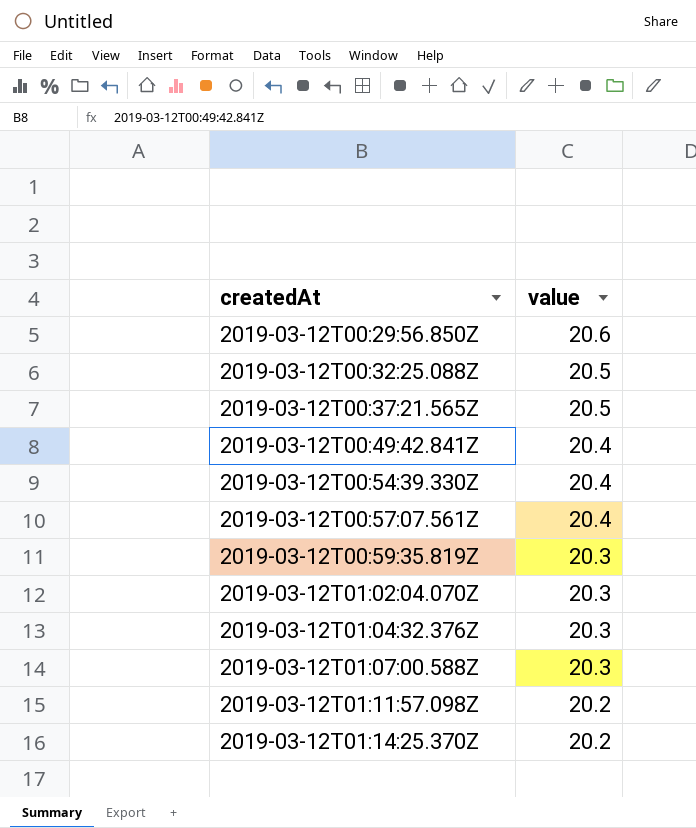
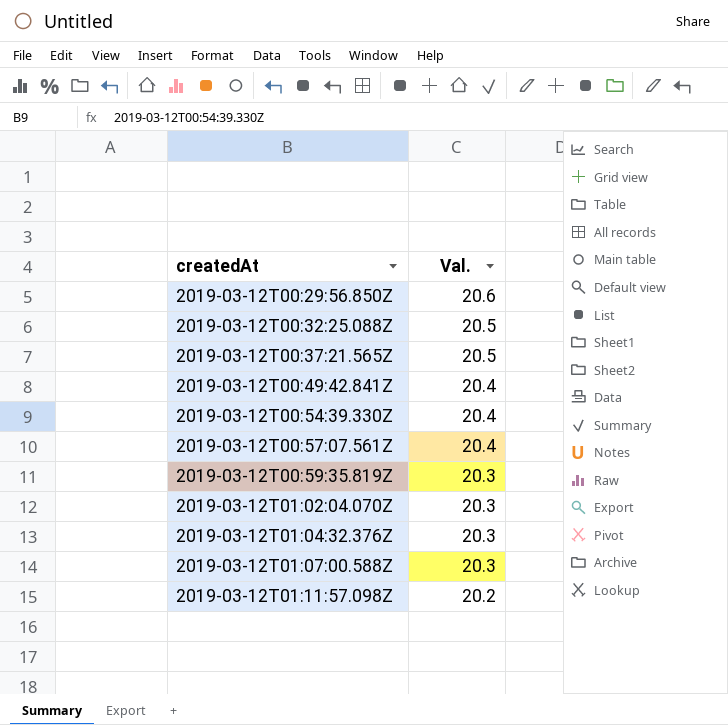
column name: value -> Val.
row 2019-03-12T01:14:25.370Z: 20.2 -> none

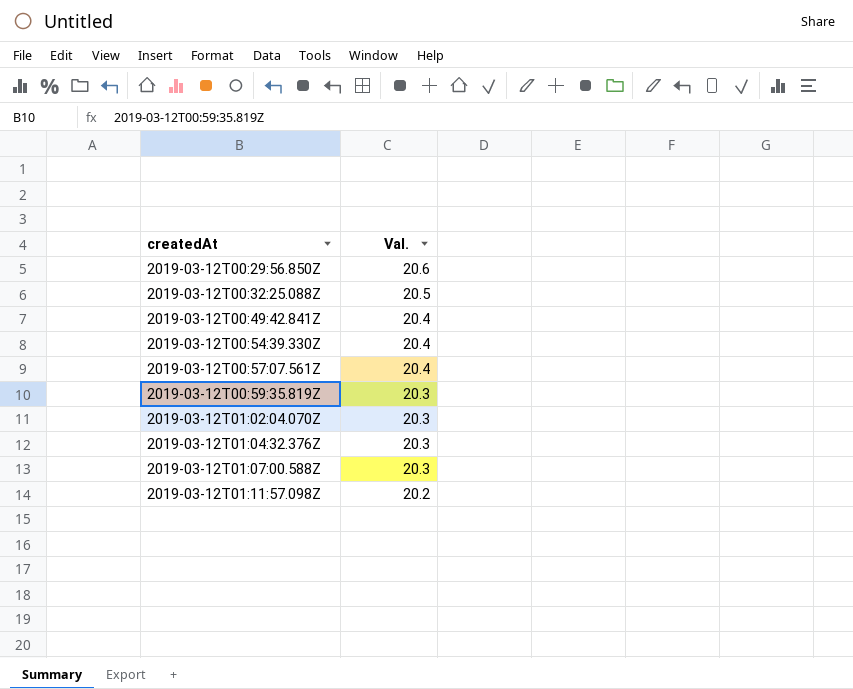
row 2019-03-12T00:37:21.565Z: 20.5 -> none

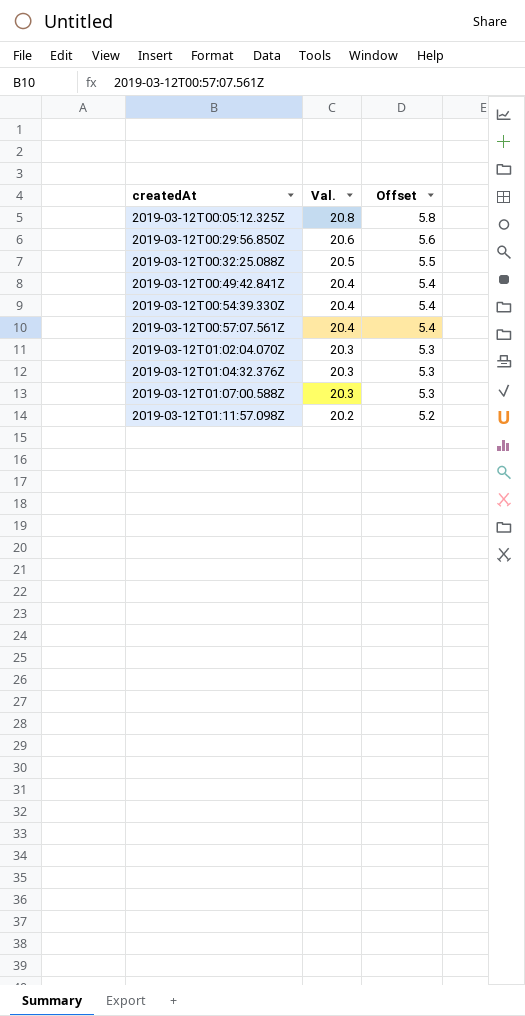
column Offset | formula: none -> [Val.] - 15
row 2019-03-12T00:59:35.819Z: 20.3 -> none
row 2019-03-12T00:05:12.325Z: none -> 20.8 | 5.8

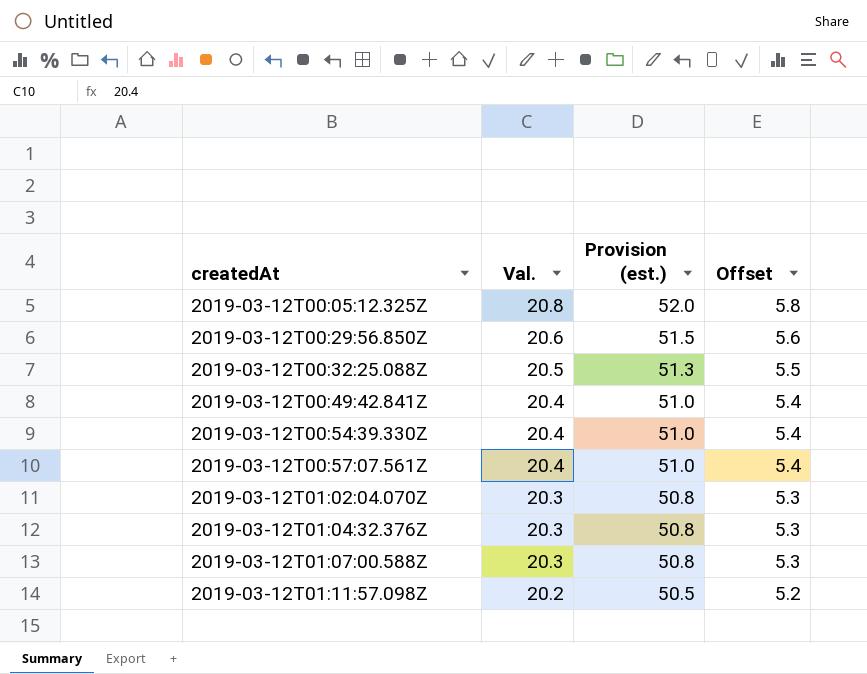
column Provision (est.) | formula: none -> [Val.] * 2.5

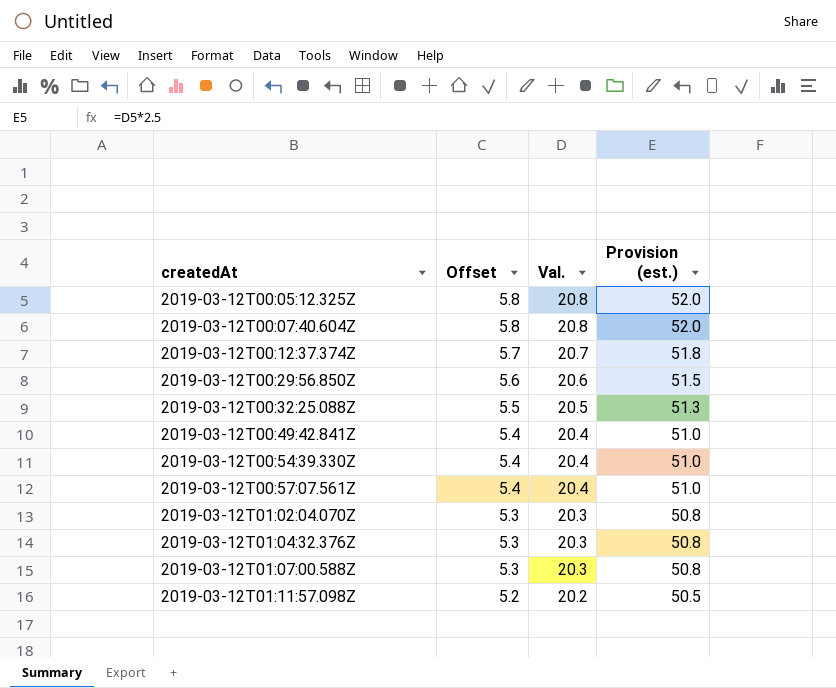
column Offset | position: 4 -> 2
row 2019-03-12T00:07:40.604Z: none -> 5.8 | 20.8 | 52.0
row 2019-03-12T00:12:37.374Z: none -> 5.7 | 20.7 | 51.8

